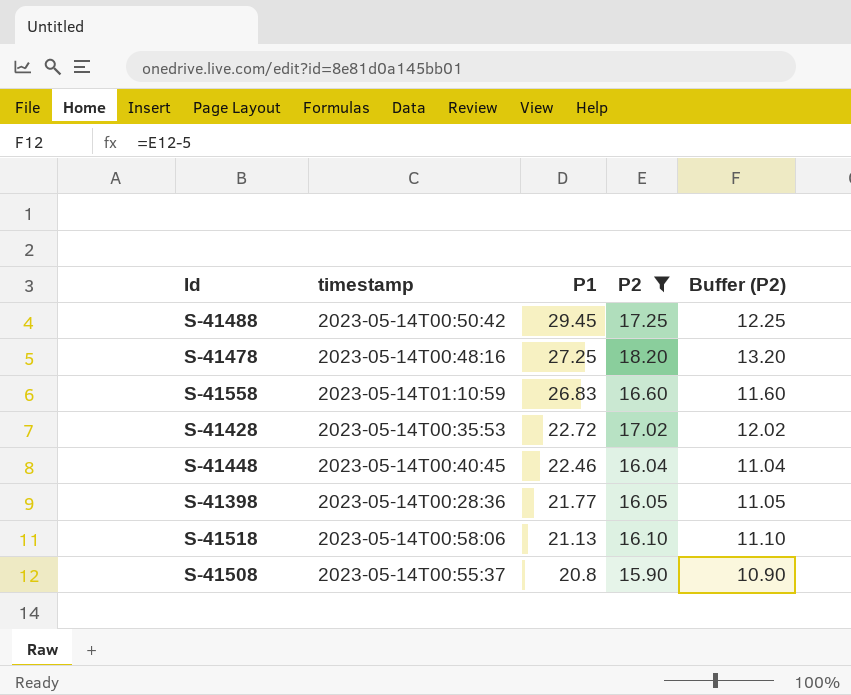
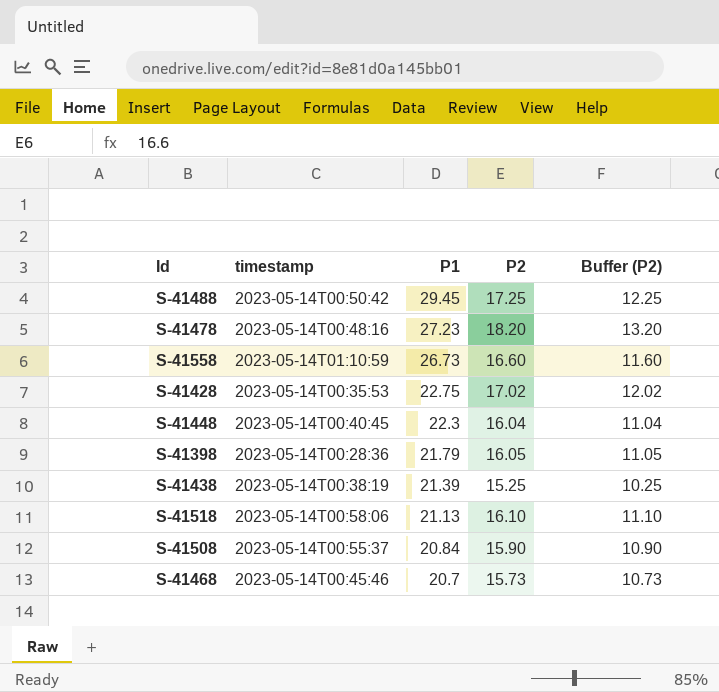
filter: P2 >= 15.90 -> none
S-41478 | P1: 27.25 -> 27.23
S-41558 | P1: 26.83 -> 26.73
S-41428 | P1: 22.72 -> 22.75
S-41448 | P1: 22.46 -> 22.3
S-41398 | P1: 21.77 -> 21.79
S-41508 | P1: 20.8 -> 20.84

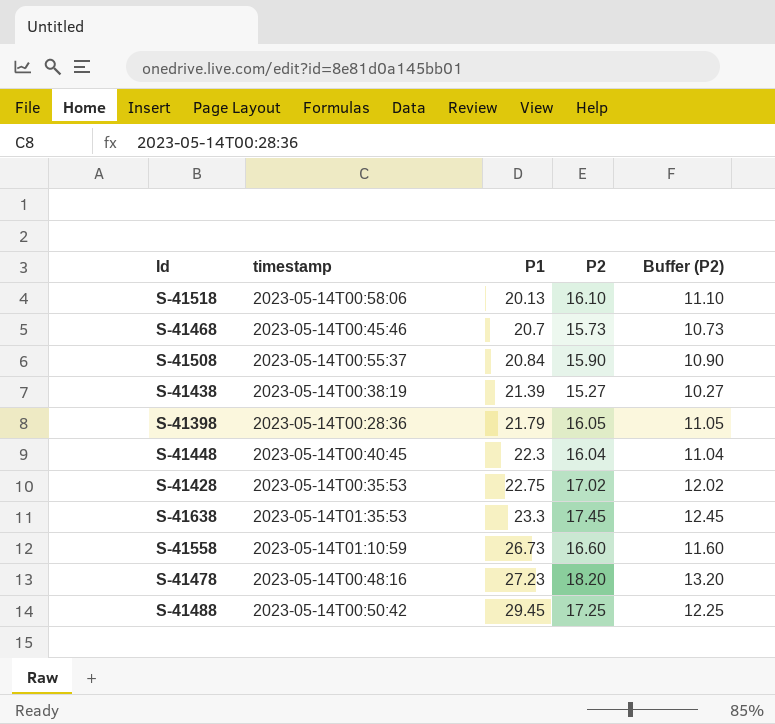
row order: P1 descending -> P1 ascending
S-41518 | P1: 21.13 -> 20.13
S-41438 | P2: 15.25 -> 15.27
S-41438 | Buffer (P2): 10.25 -> 10.27
row S-41638: none -> 2023-05-14T01:35:53 | 23.3 | 17.45 | 12.45

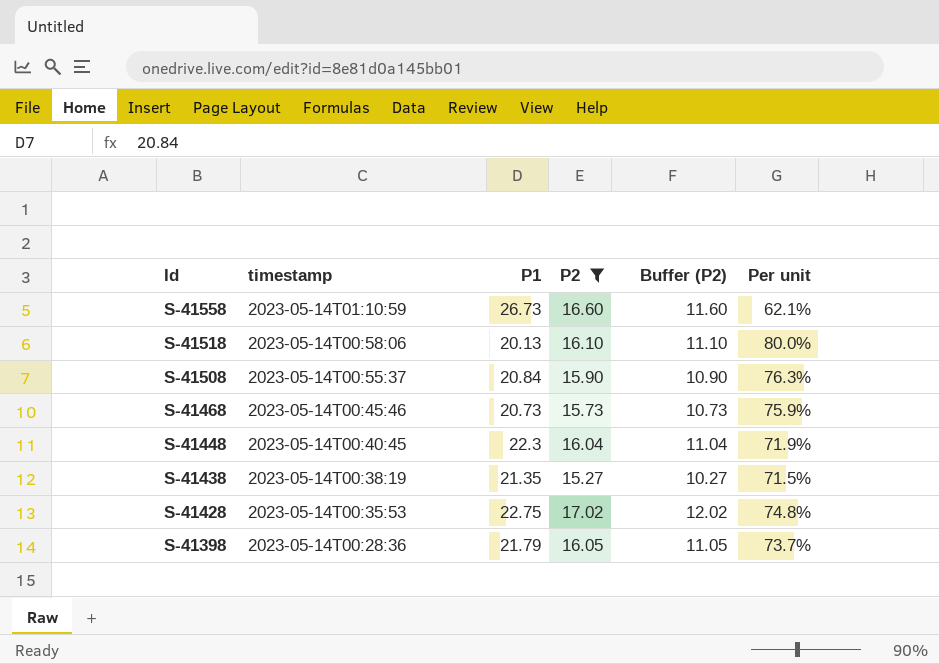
filter: none -> P2 <= 17.02
row order: P1 ascending -> Id descending
column Per unit | formula: none -> [P2] / [P1]
S-41468 | P1: 20.7 -> 20.73
S-41438 | P1: 21.39 -> 21.35

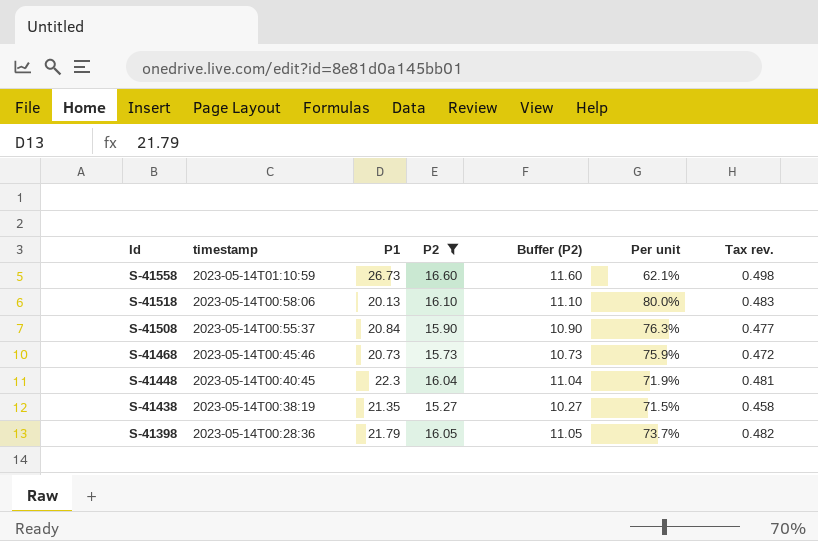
column Tax rev. | formula: none -> [P2] * 0.03
row S-41428: 2023-05-14T00:35:53 | 22.75 | 17.02 | 12.02 | 74.8% -> none

